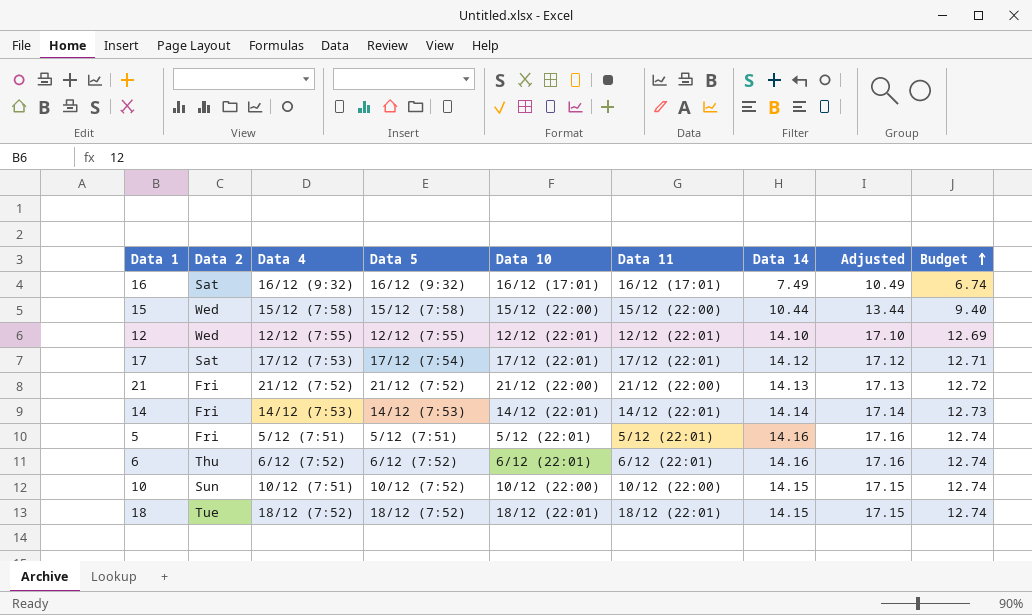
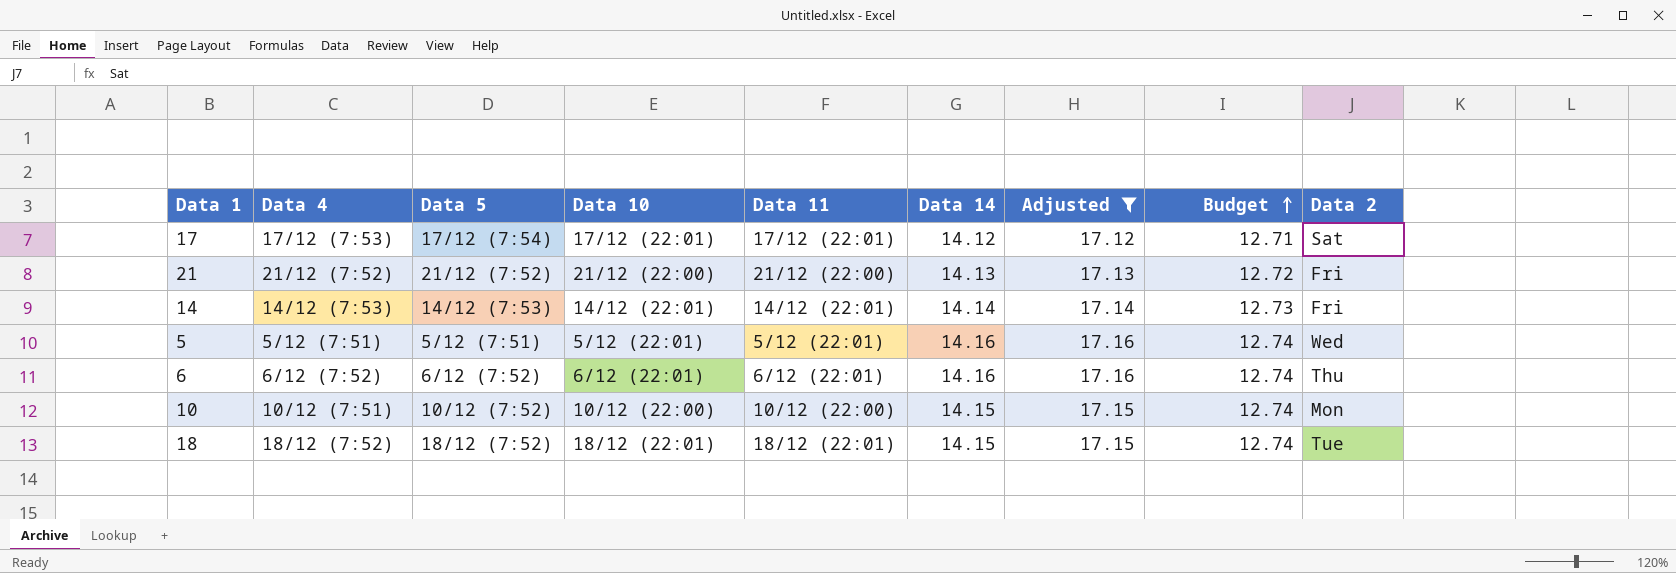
filter: none -> Adjusted >= 17.12
column Data 2 | position: 2 -> 9
5 | Data 2: Fri -> Wed
10 | Data 2: Sun -> Mon

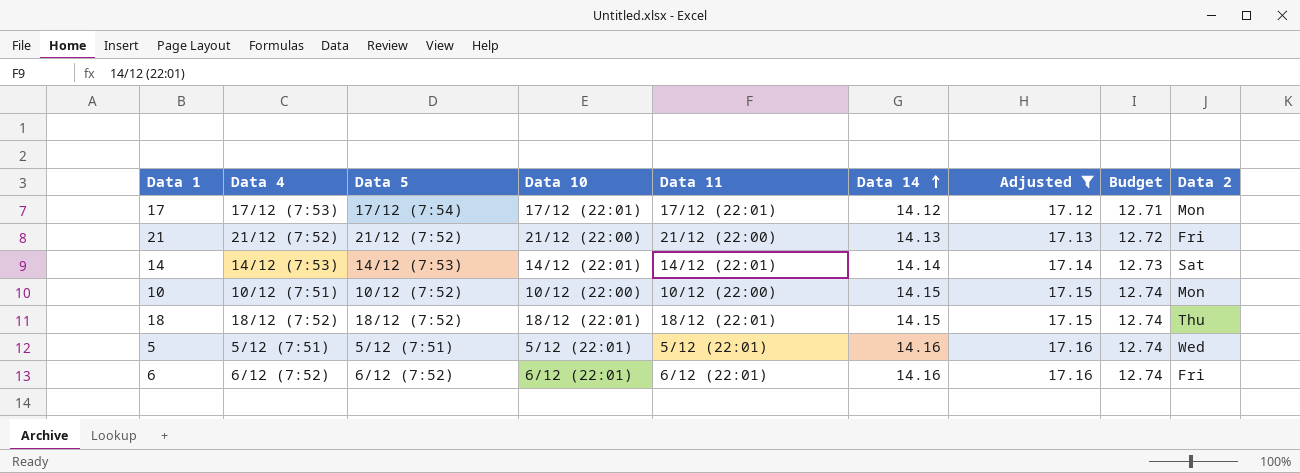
row order: Budget ascending -> Data 14 ascending
17 | Data 2: Sat -> Mon
14 | Data 2: Fri -> Sat
18 | Data 2: Tue -> Thu
6 | Data 2: Thu -> Fri

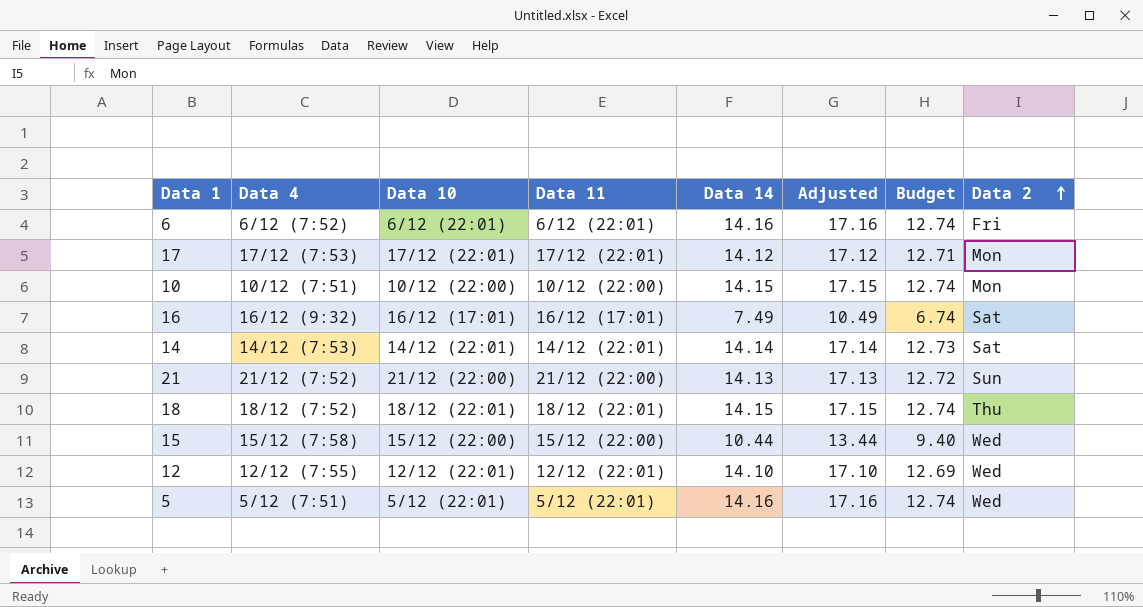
filter: Adjusted >= 17.12 -> none
row order: Data 14 ascending -> Data 2 ascending
column Data 5 | position: 3 -> none
21 | Data 2: Fri -> Sun

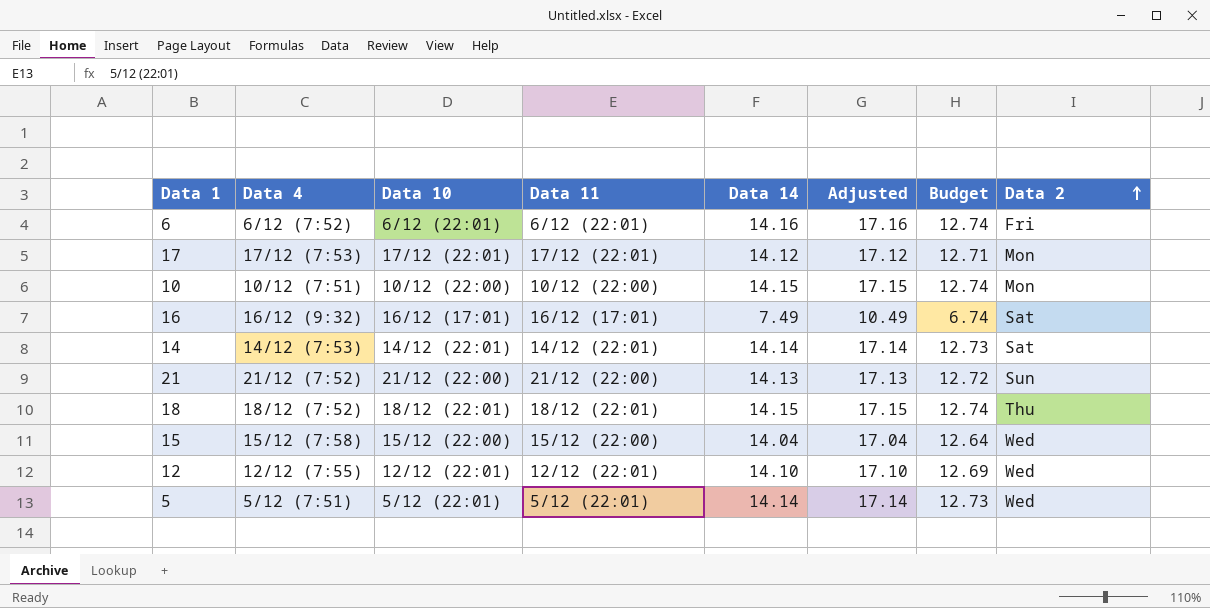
15 | Data 14: 10.44 -> 14.04
15 | Adjusted: 13.44 -> 17.04
15 | Budget: 9.40 -> 12.64
5 | Data 14: 14.16 -> 14.14
5 | Adjusted: 17.16 -> 17.14
5 | Budget: 12.74 -> 12.73

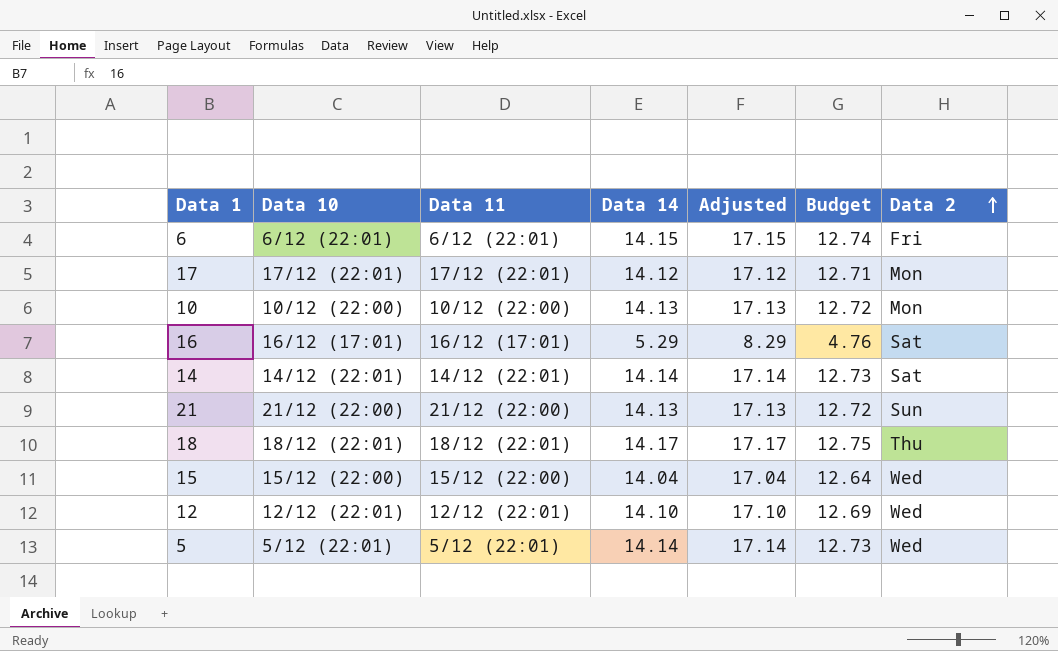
column Data 4 | position: 2 -> none
6 | Data 14: 14.16 -> 14.15
6 | Adjusted: 17.16 -> 17.15
10 | Data 14: 14.15 -> 14.13
10 | Adjusted: 17.15 -> 17.13
10 | Budget: 12.74 -> 12.72
16 | Data 14: 7.49 -> 5.29
16 | Adjusted: 10.49 -> 8.29
16 | Budget: 6.74 -> 4.76
18 | Data 14: 14.15 -> 14.17
18 | Adjusted: 17.15 -> 17.17
18 | Budget: 12.74 -> 12.75

